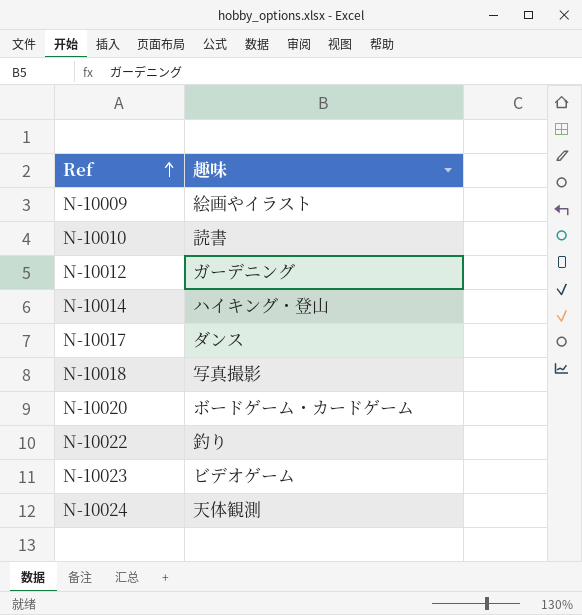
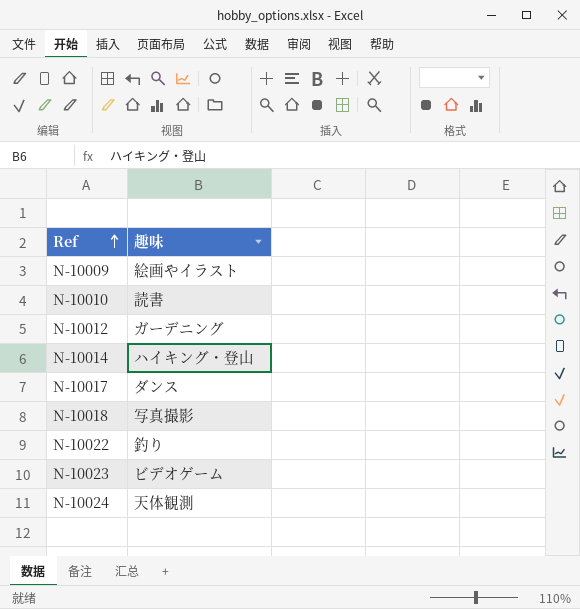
row N-10020: ボードゲーム・カードゲーム -> none

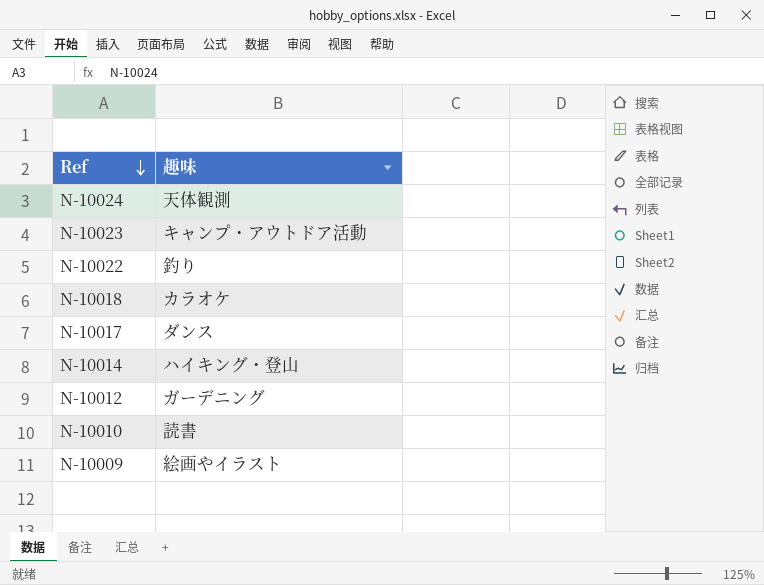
row order: Ref ascending -> Ref descending
N-10023 | 趣味: ビデオゲーム -> キャンプ・アウトドア活動
N-10018 | 趣味: 写真撮影 -> カラオケ

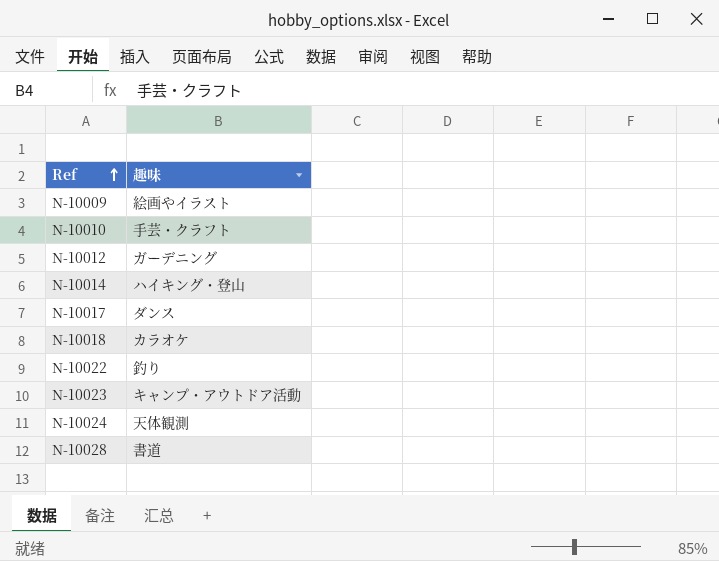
row order: Ref descending -> Ref ascending
N-10010 | 趣味: 読書 -> 手芸・クラフト
row N-10028: none -> 書道

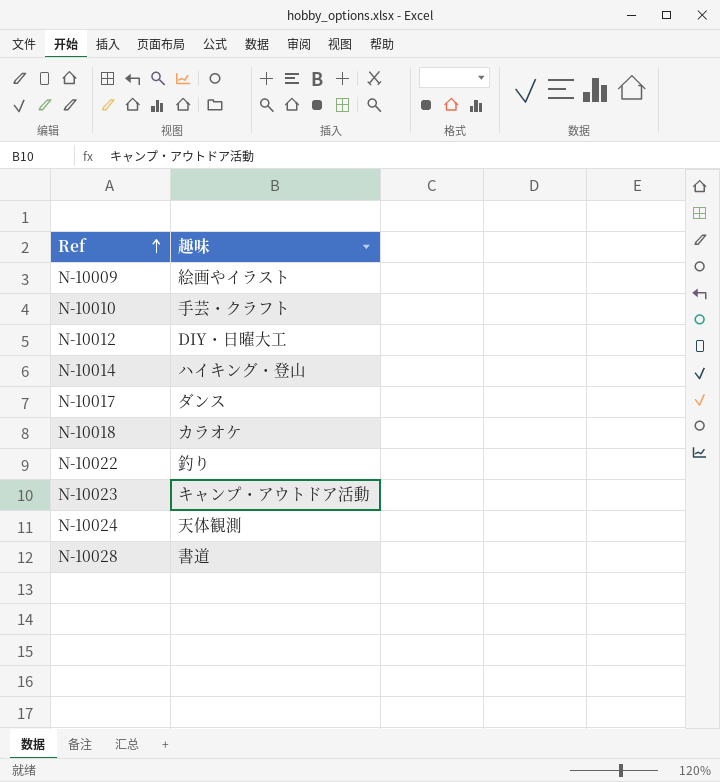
N-10012 | 趣味: ガーデニング -> DIY・日曜大工

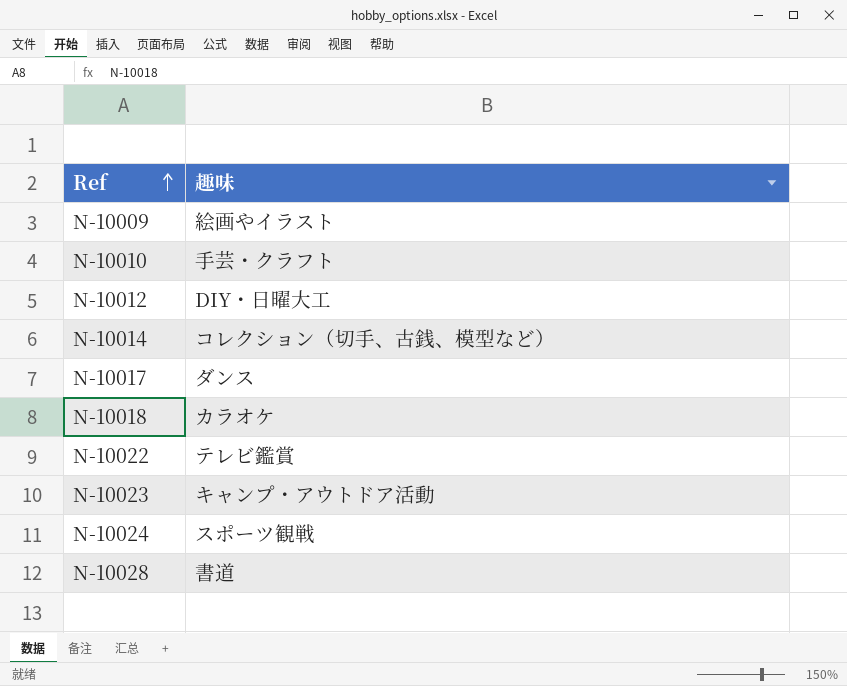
N-10014 | 趣味: ハイキング・登山 -> コレクション（切手、古銭、模型など）
N-10022 | 趣味: 釣り -> テレビ鑑賞
N-10024 | 趣味: 天体観測 -> スポーツ観戦

